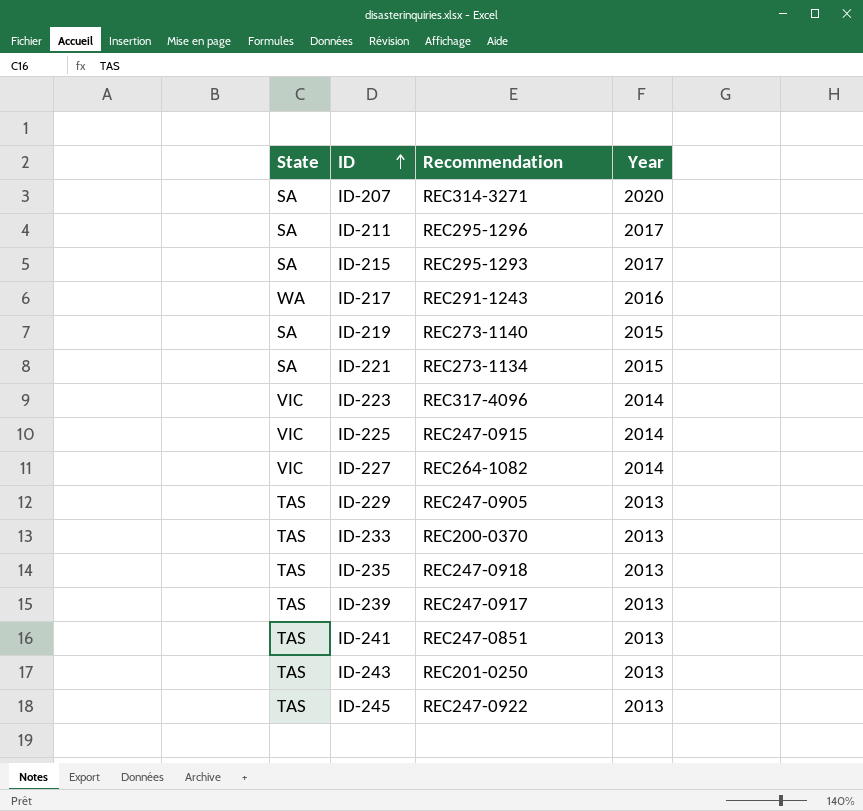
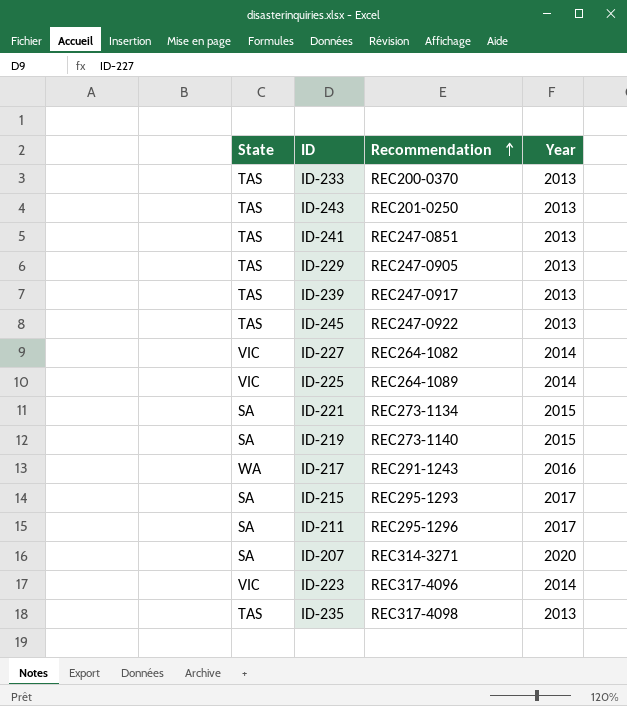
row order: ID ascending -> Recommendation ascending
ID-225 | Recommendation: REC247-0915 -> REC264-1089
ID-235 | Recommendation: REC247-0918 -> REC317-4098

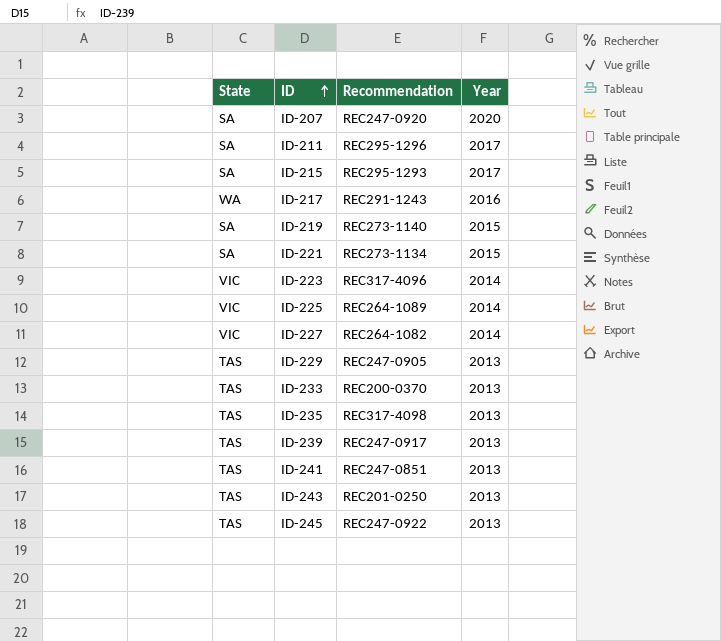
row order: Recommendation ascending -> ID ascending
ID-207 | Recommendation: REC314-3271 -> REC247-0920

